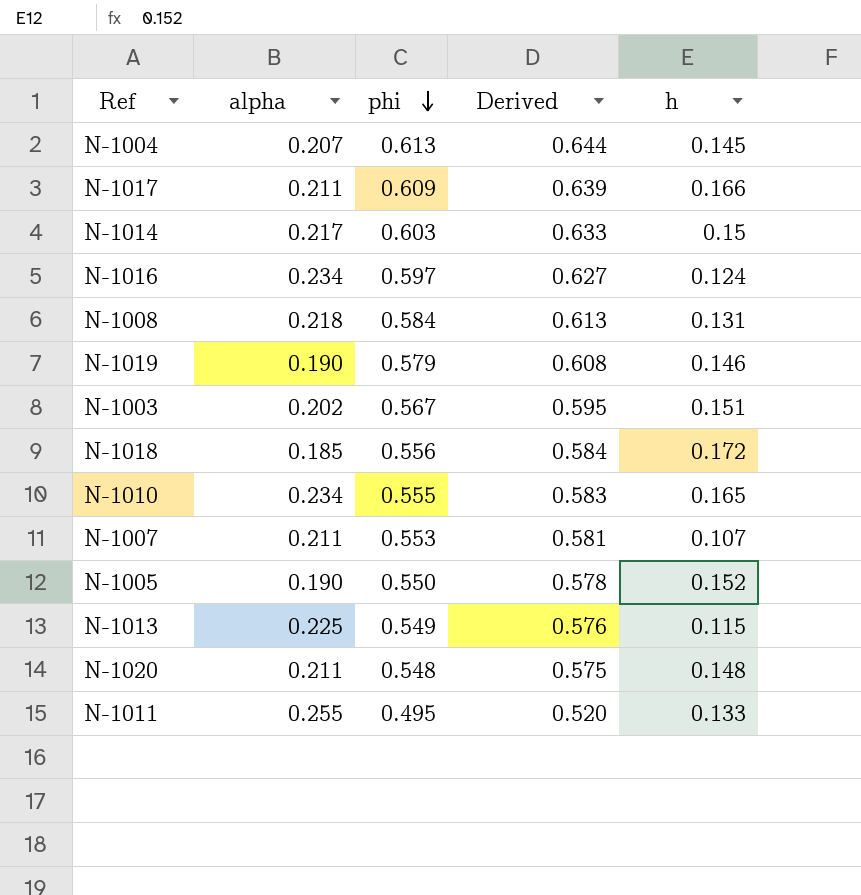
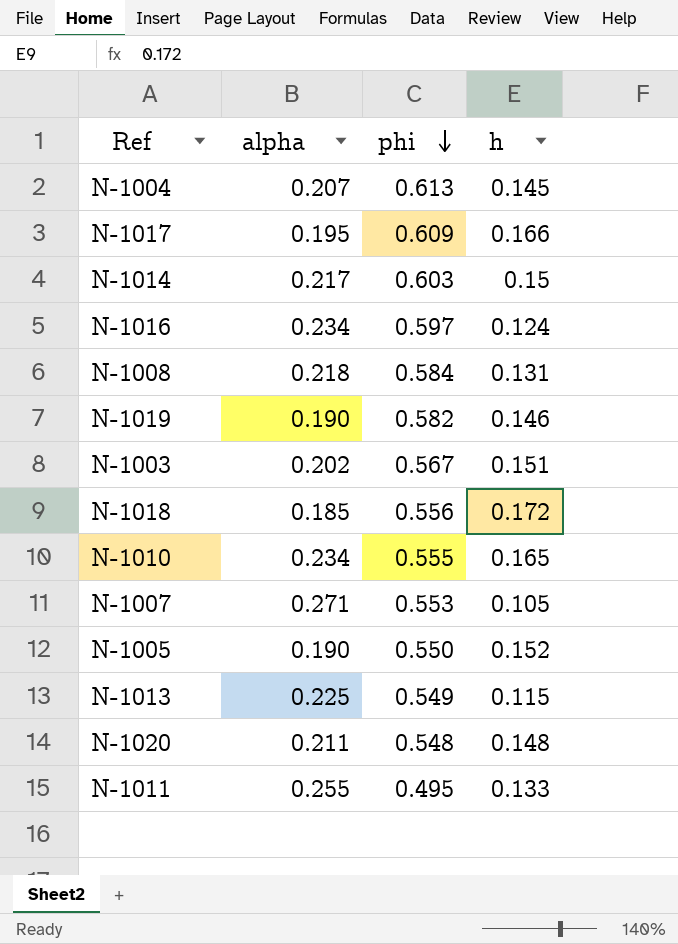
column Derived | formula: [phi] * 1.05 -> none
N-1017 | alpha: 0.211 -> 0.195
N-1019 | phi: 0.579 -> 0.582
N-1007 | alpha: 0.211 -> 0.271
N-1007 | h: 0.107 -> 0.105

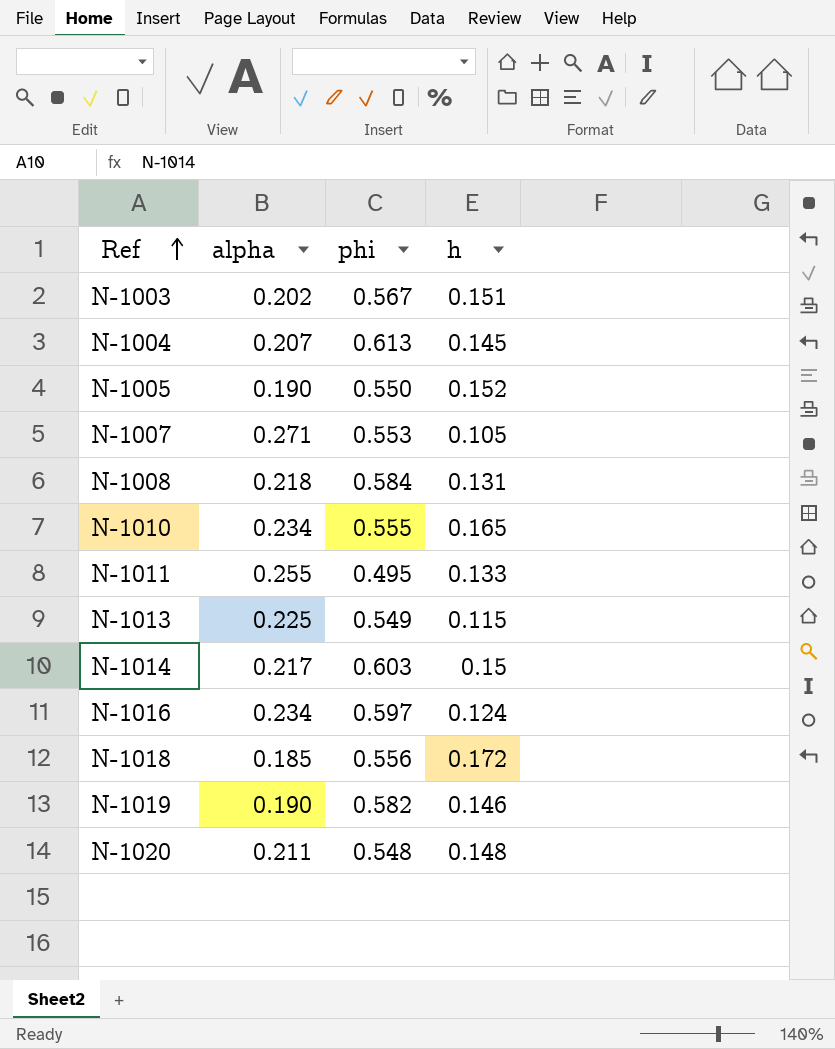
row order: phi descending -> Ref ascending
row N-1017: 0.195 | 0.609 | 0.166 -> none

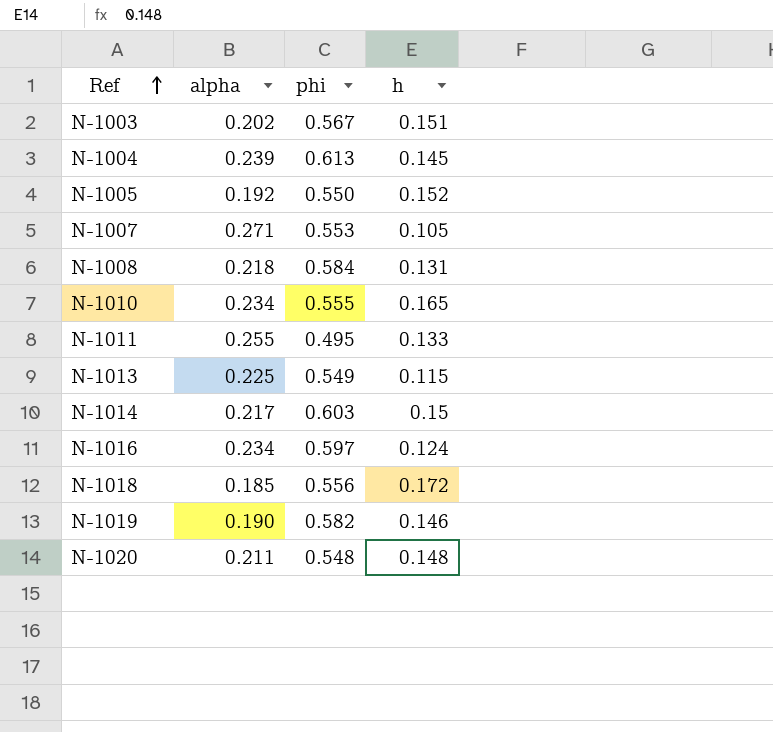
N-1004 | alpha: 0.207 -> 0.239
N-1005 | alpha: 0.190 -> 0.192

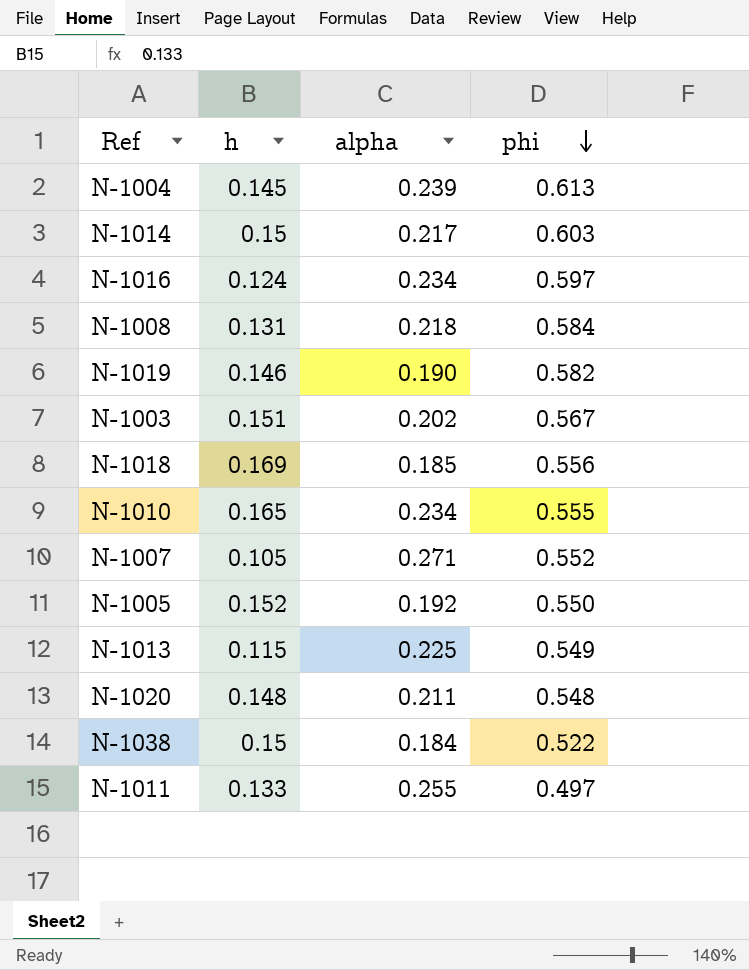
row order: Ref ascending -> phi descending
column h | position: 4 -> 2
N-1018 | h: 0.172 -> 0.169
N-1007 | phi: 0.553 -> 0.552
row N-1038: none -> 0.15 | 0.184 | 0.522
N-1011 | phi: 0.495 -> 0.497

